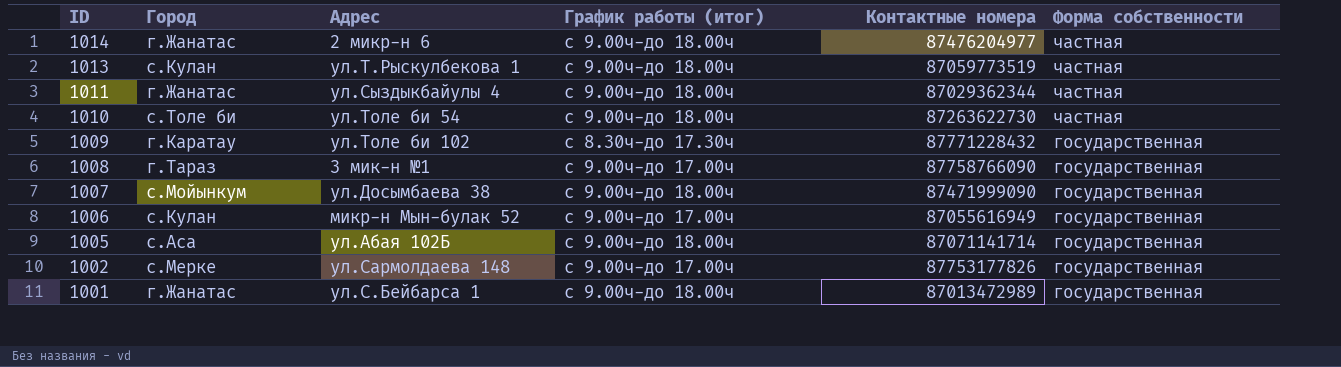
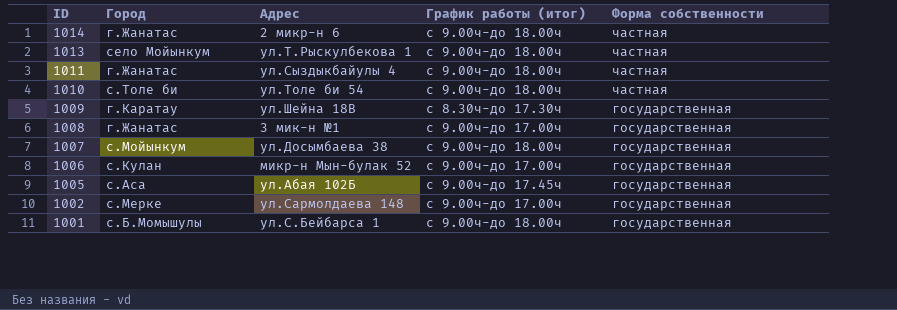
column Контактные номера | position: 5 -> none
1013 | Город: с.Кулан -> село Мойынкум
1009 | Адрес: ул.Толе би 102 -> ул.Шейна 18В
1008 | Город: г.Тараз -> г.Жанатас
1005 | График работы (итог): с 9.00ч-до 18.00ч -> с 9.00ч-до 17.45ч
1001 | Город: г.Жанатас -> с.Б.Момышулы

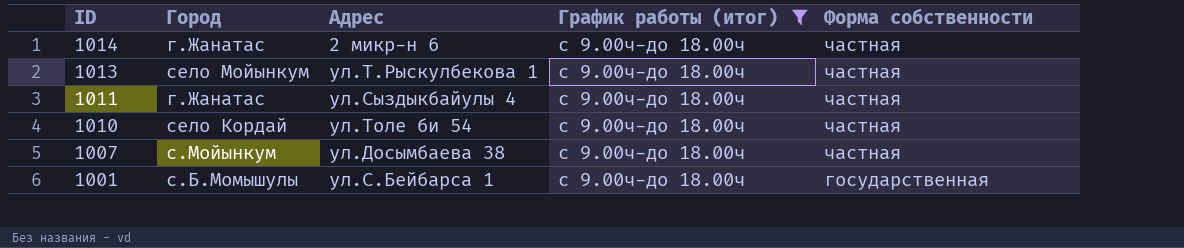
filter: none -> График работы (итог) = с 9.00ч-до 18.00ч
1010 | Город: с.Толе би -> село Кордай
1007 | Форма собственности: государственная -> частная

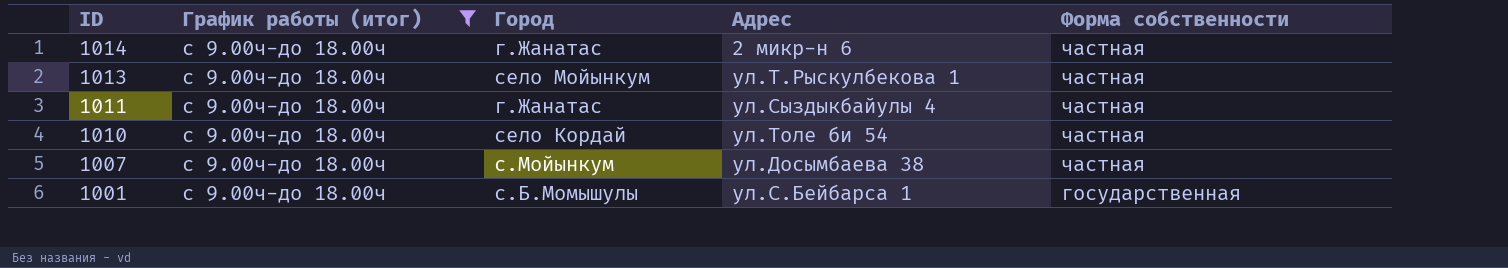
column График работы (итог) | position: 4 -> 2

